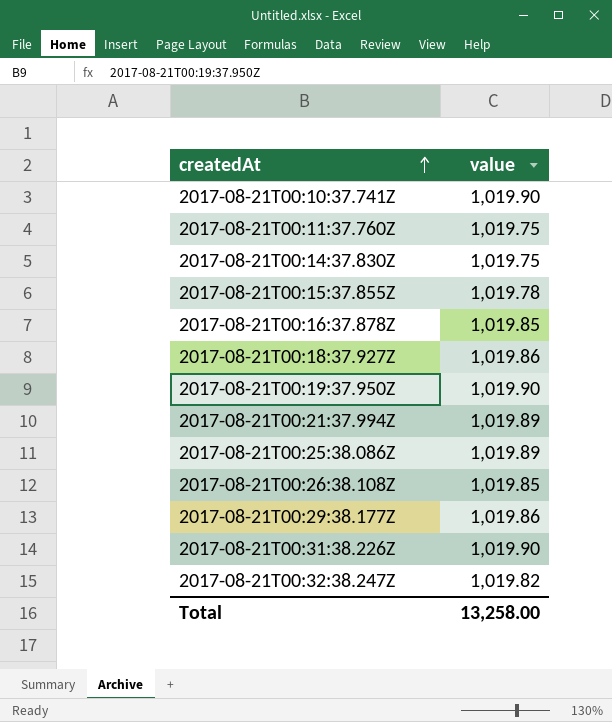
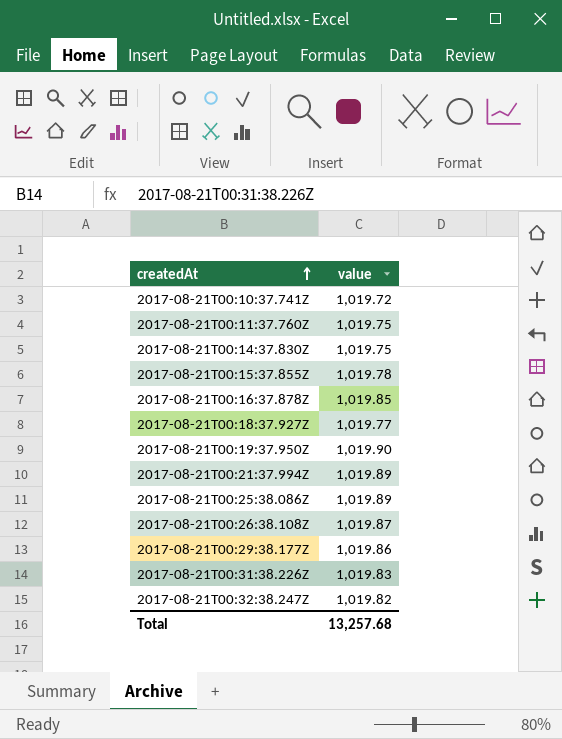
2017-08-21T00:10:37.741Z | value: 1,019.90 -> 1,019.72
2017-08-21T00:18:37.927Z | value: 1,019.86 -> 1,019.77
2017-08-21T00:26:38.108Z | value: 1,019.85 -> 1,019.87
2017-08-21T00:31:38.226Z | value: 1,019.90 -> 1,019.83
Total | value: 13,258.00 -> 13,257.68

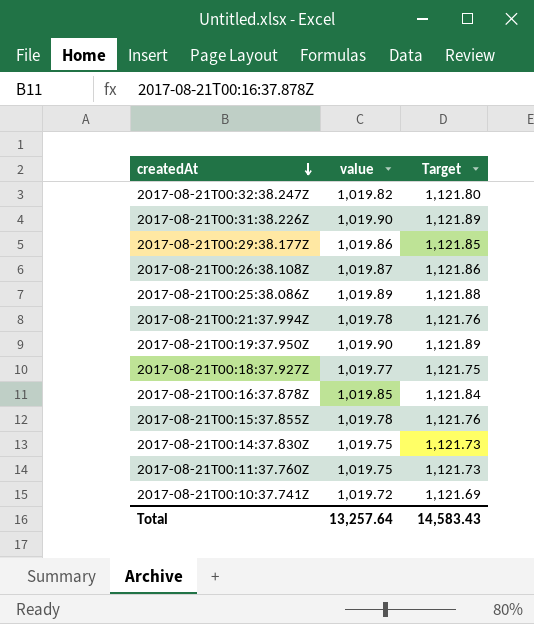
row order: createdAt ascending -> createdAt descending
column Target | formula: none -> [value] * 1.1
2017-08-21T00:31:38.226Z | value: 1,019.83 -> 1,019.90
2017-08-21T00:21:37.994Z | value: 1,019.89 -> 1,019.78
Total | value: 13,257.68 -> 13,257.64

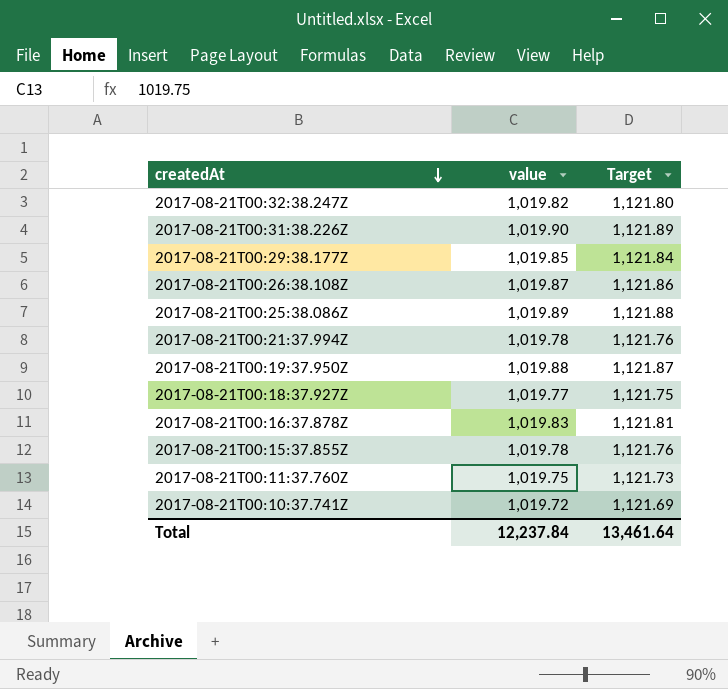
row 2017-08-21T00:14:37.830Z: 1,019.75 | 1,121.73 -> none
2017-08-21T00:29:38.177Z | value: 1,019.86 -> 1,019.85
2017-08-21T00:29:38.177Z | Target: 1,121.85 -> 1,121.84
2017-08-21T00:19:37.950Z | value: 1,019.90 -> 1,019.88
2017-08-21T00:19:37.950Z | Target: 1,121.89 -> 1,121.87
2017-08-21T00:16:37.878Z | value: 1,019.85 -> 1,019.83
2017-08-21T00:16:37.878Z | Target: 1,121.84 -> 1,121.81
Total | value: 13,257.64 -> 12,237.84
Total | Target: 14,583.43 -> 13,461.64

